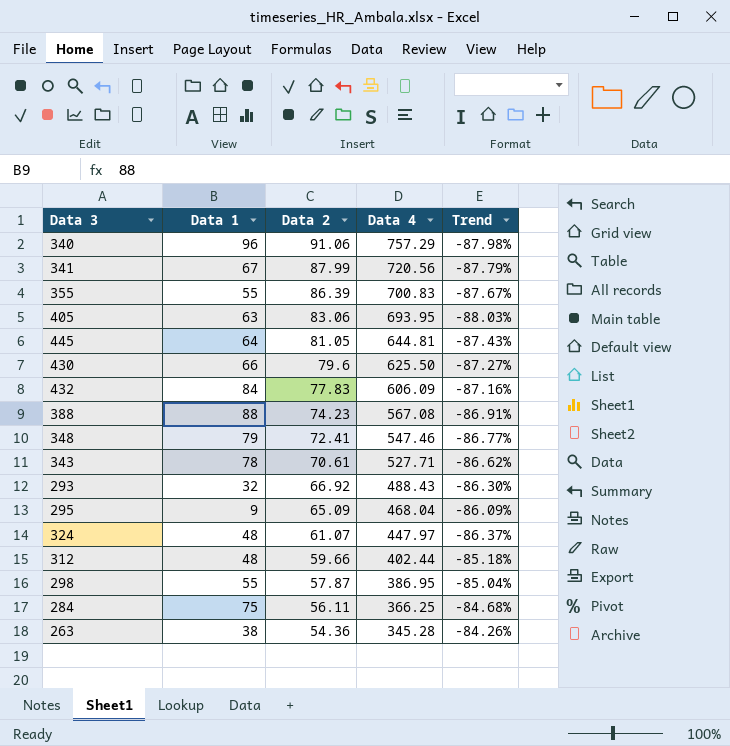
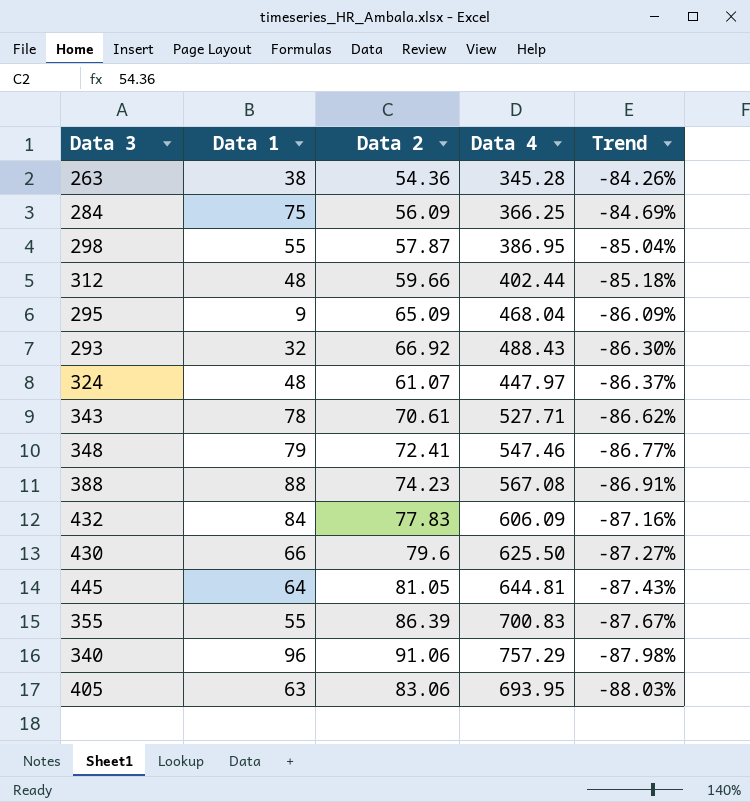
row order: Data 2 descending -> Trend descending
row 341: 67 | 87.99 | 720.56 | -87.79% -> none
284 | Data 2: 56.11 -> 56.09
284 | Trend: -84.68% -> -84.69%

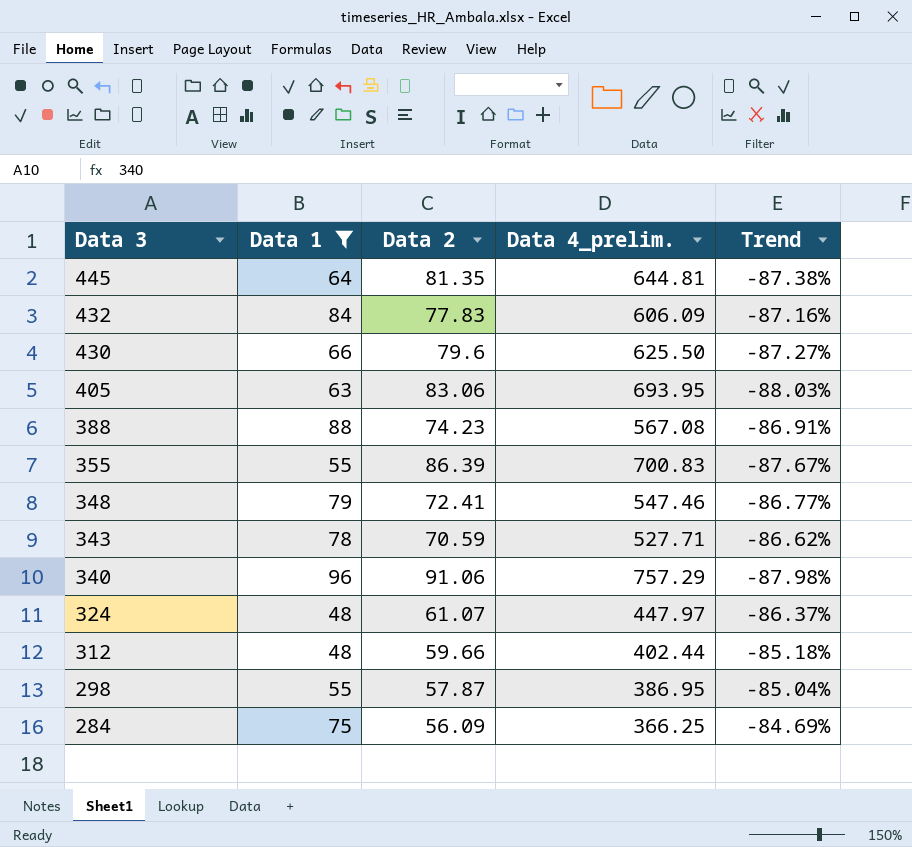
filter: none -> Data 1 >= 48
row order: Trend descending -> Data 3 descending
column name: Data 4 -> Data 4_prelim.
445 | Data 2: 81.05 -> 81.35
445 | Trend: -87.43% -> -87.38%
343 | Data 2: 70.61 -> 70.59

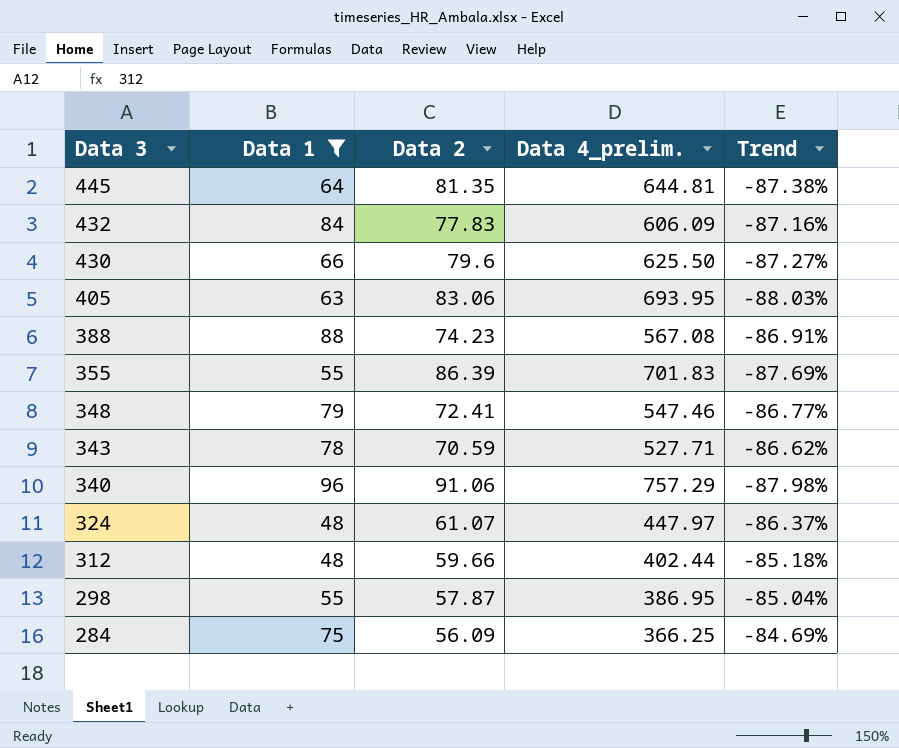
355 | Data 4_prelim.: 700.83 -> 701.83
355 | Trend: -87.67% -> -87.69%

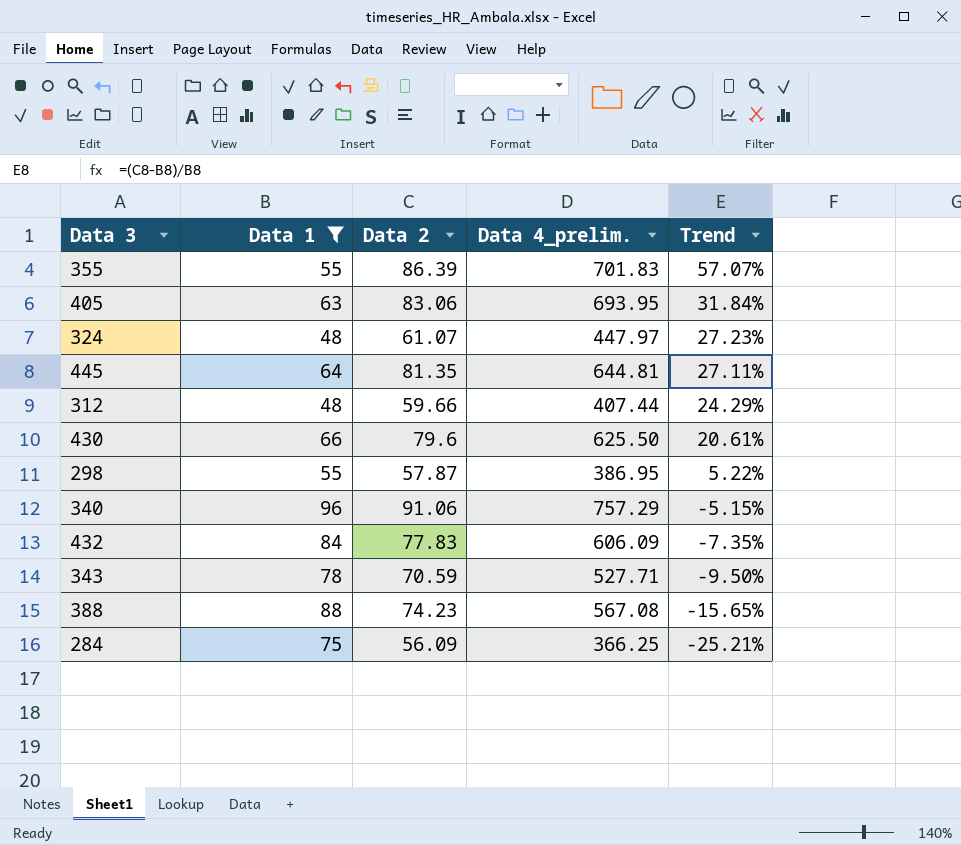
row order: Data 3 descending -> Trend descending
column Trend | formula: ([Data 2] - [Data 4_prelim.]) / [Data 4_prelim.] -> ([Data 2] - [Data 1]) / [Data 1]
row 348: 79 | 72.41 | 547.46 | -86.77% -> none
312 | Data 4_prelim.: 402.44 -> 407.44

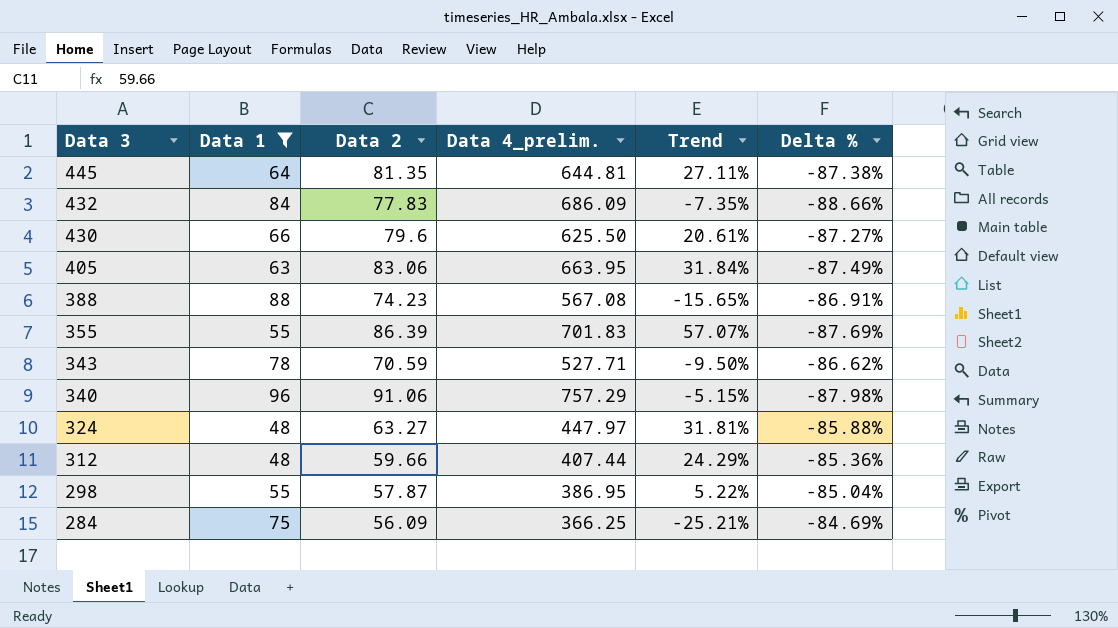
row order: Trend descending -> Data 3 descending
column Delta % | formula: none -> ([Data 2] - [Data 4_prelim.]) / [Data 4_prelim.]
432 | Data 4_prelim.: 606.09 -> 686.09
405 | Data 4_prelim.: 693.95 -> 663.95
324 | Data 2: 61.07 -> 63.27
324 | Trend: 27.23% -> 31.81%

